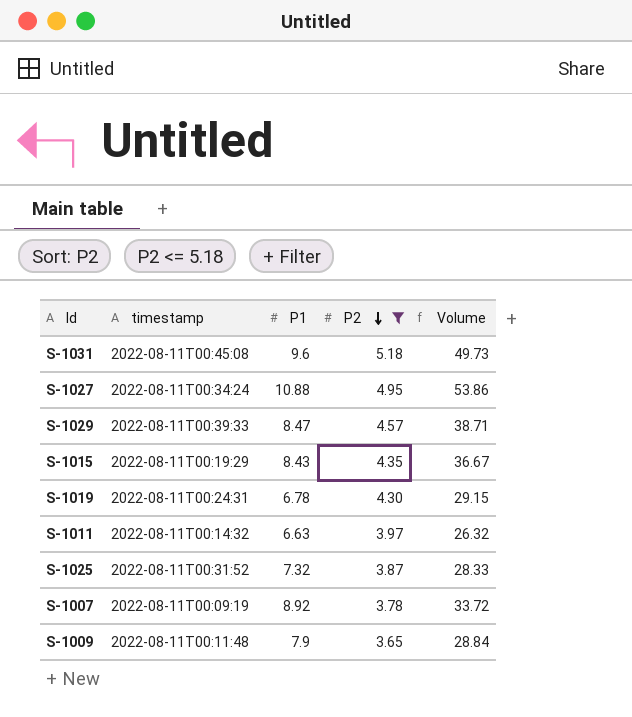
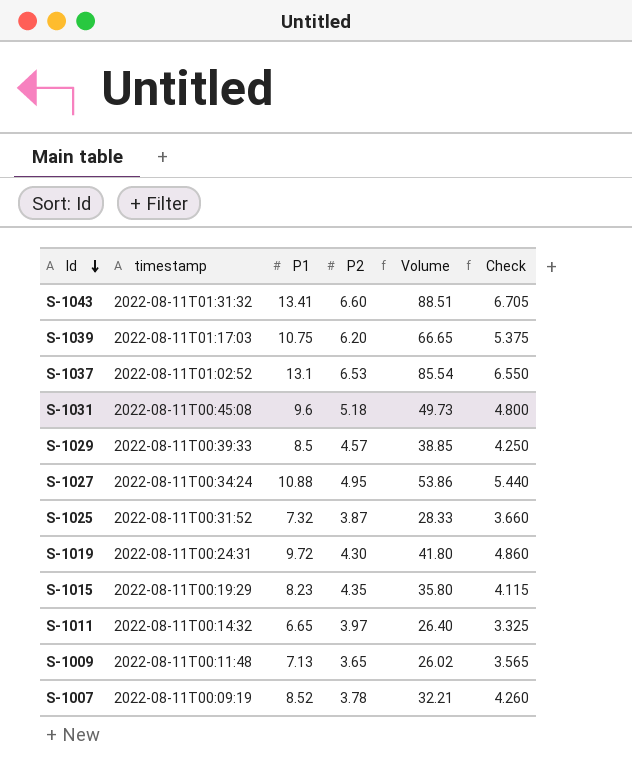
filter: P2 <= 5.18 -> none
row order: P2 descending -> Id descending
column Check | formula: none -> [P1] * 0.5
S-1029 | P1: 8.47 -> 8.5
S-1029 | Volume: 38.71 -> 38.85
S-1019 | P1: 6.78 -> 9.72
S-1019 | Volume: 29.15 -> 41.80
S-1015 | P1: 8.43 -> 8.23
S-1015 | Volume: 36.67 -> 35.80
S-1011 | P1: 6.63 -> 6.65
S-1011 | Volume: 26.32 -> 26.40
S-1009 | P1: 7.9 -> 7.13
S-1009 | Volume: 28.84 -> 26.02
S-1007 | P1: 8.92 -> 8.52
S-1007 | Volume: 33.72 -> 32.21

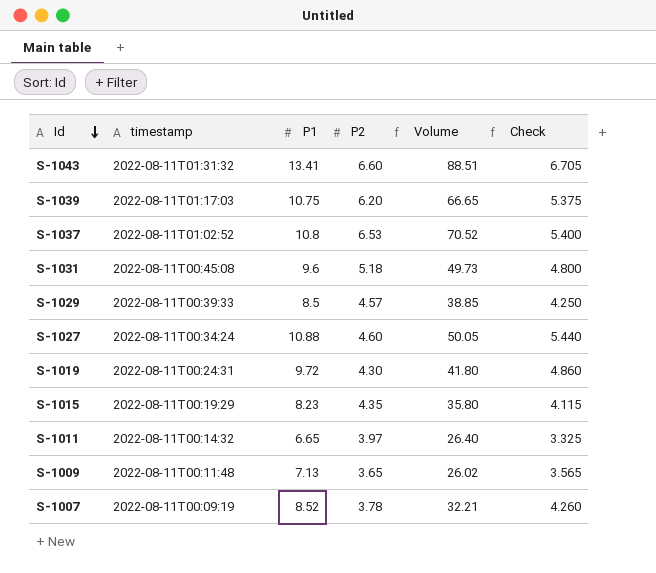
row S-1025: 2022-08-11T00:31:52 | 7.32 | 3.87 | 28.33 | 3.660 -> none
S-1037 | P1: 13.1 -> 10.8
S-1037 | Volume: 85.54 -> 70.52
S-1037 | Check: 6.550 -> 5.400
S-1027 | P2: 4.95 -> 4.60
S-1027 | Volume: 53.86 -> 50.05

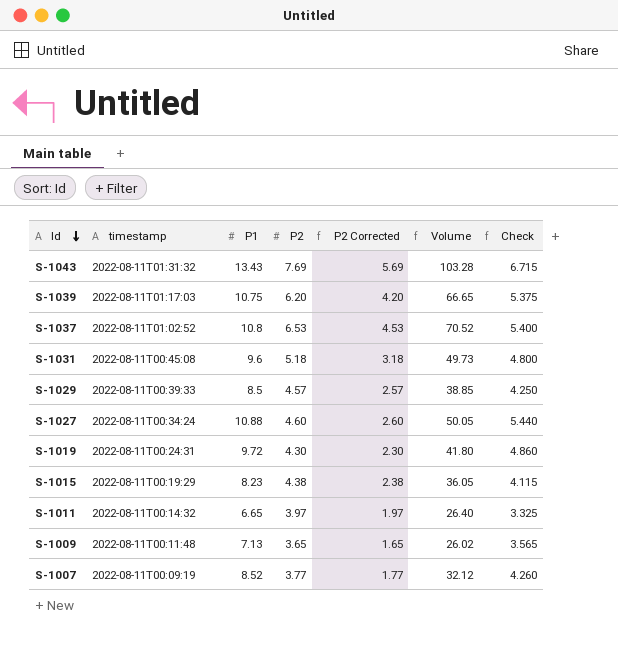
column P2 Corrected | formula: none -> [P2] - 2
S-1043 | P1: 13.41 -> 13.43
S-1043 | P2: 6.60 -> 7.69
S-1043 | Volume: 88.51 -> 103.28
S-1043 | Check: 6.705 -> 6.715
S-1015 | P2: 4.35 -> 4.38
S-1015 | Volume: 35.80 -> 36.05
S-1007 | P2: 3.78 -> 3.77
S-1007 | Volume: 32.21 -> 32.12

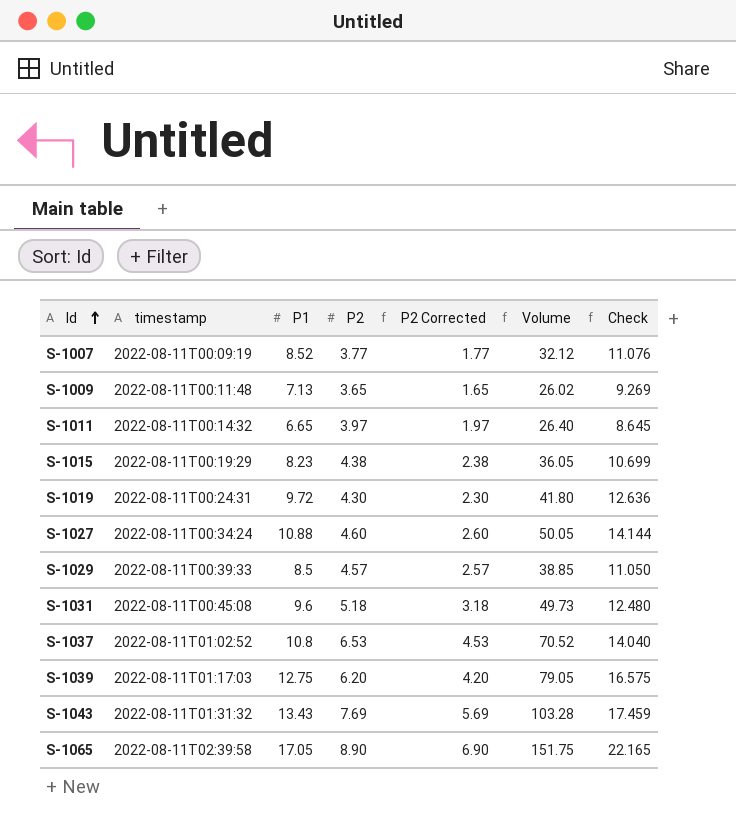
row order: Id descending -> Id ascending
column Check | formula: [P1] * 0.5 -> [P1] * 1.3
S-1039 | P1: 10.75 -> 12.75
S-1039 | Volume: 66.65 -> 79.05
row S-1065: none -> 2022-08-11T02:39:58 | 17.05 | 8.90 | 6.90 | 151.75 | 22.165

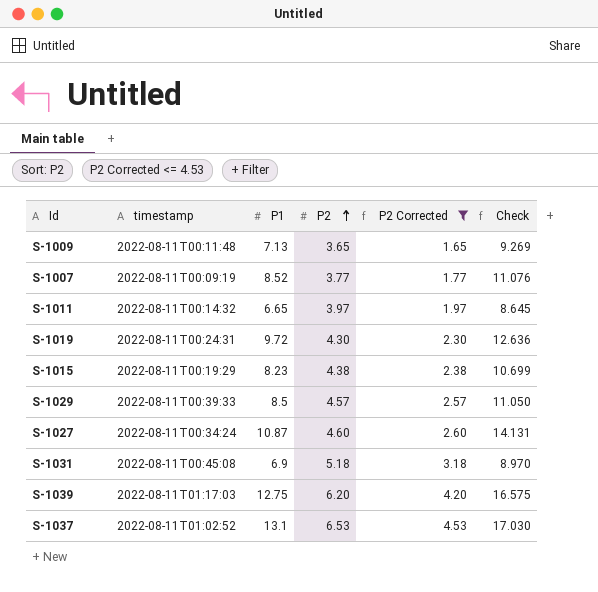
filter: none -> P2 Corrected <= 4.53
row order: Id ascending -> P2 ascending
column Volume | formula: [P1] * [P2] -> none
S-1027 | P1: 10.88 -> 10.87
S-1027 | Check: 14.144 -> 14.131
S-1031 | P1: 9.6 -> 6.9
S-1031 | Check: 12.480 -> 8.970
S-1037 | P1: 10.8 -> 13.1
S-1037 | Check: 14.040 -> 17.030

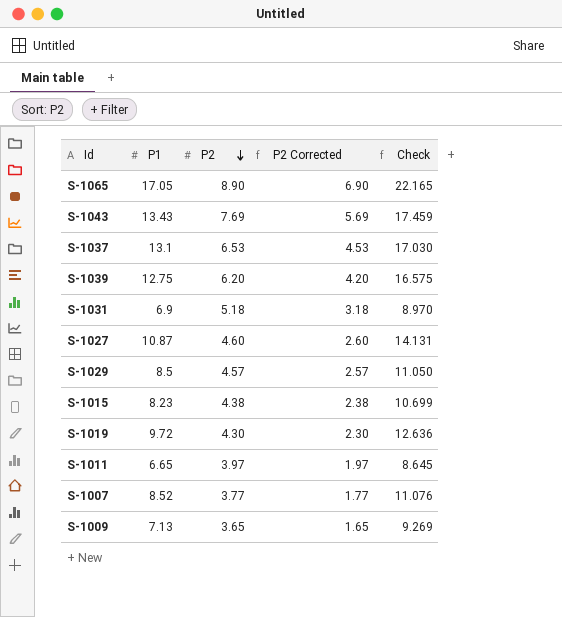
filter: P2 Corrected <= 4.53 -> none
row order: P2 ascending -> P2 descending
column timestamp | position: 2 -> none

